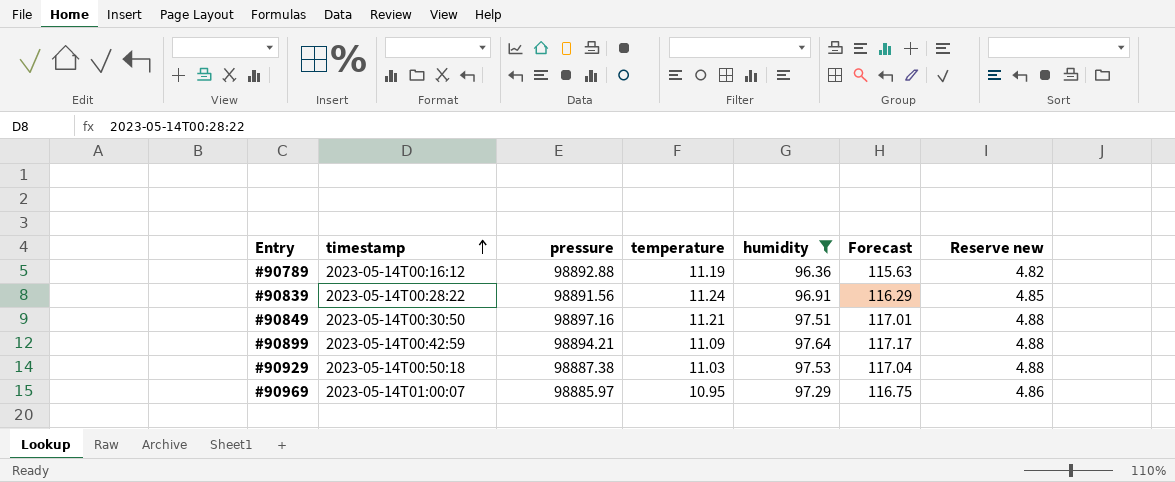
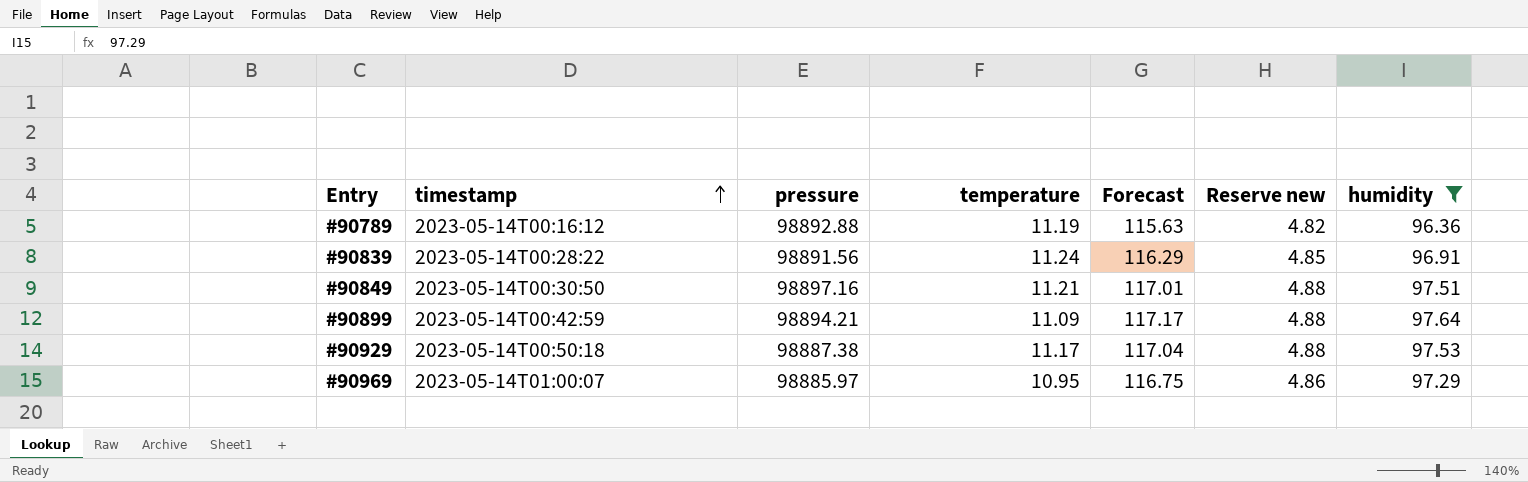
column humidity | position: 5 -> 7
#90929 | temperature: 11.03 -> 11.17

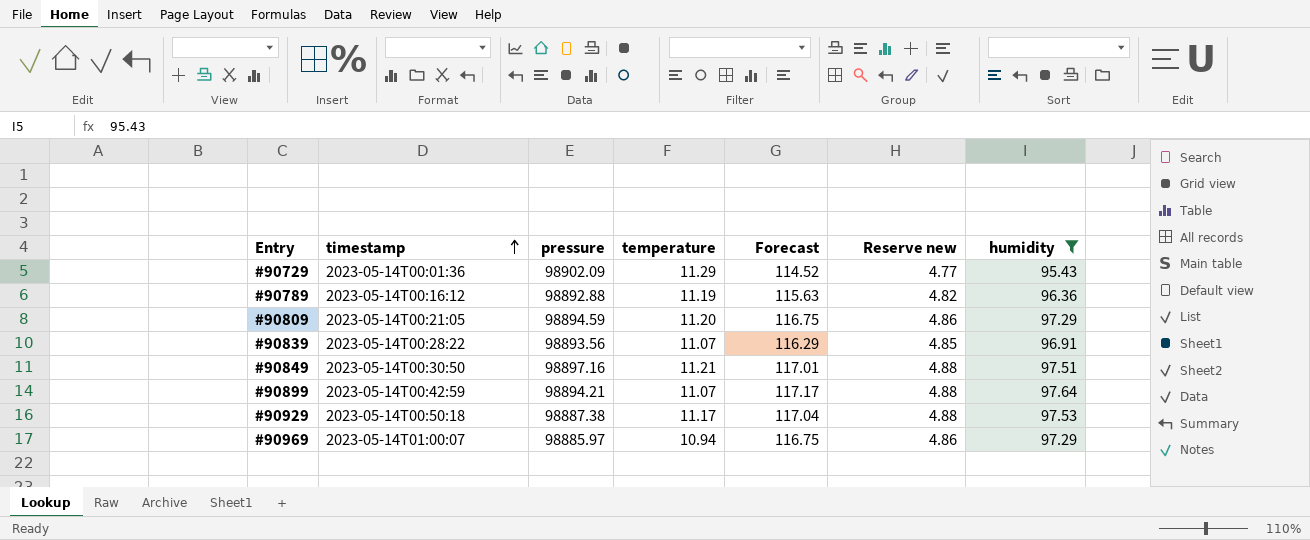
row #90729: none -> 2023-05-14T00:01:36 | 98902.09 | 11.29 | 114.52 | 4.77 | 95.43
row #90809: none -> 2023-05-14T00:21:05 | 98894.59 | 11.20 | 116.75 | 4.86 | 97.29
#90839 | pressure: 98891.56 -> 98893.56
#90839 | temperature: 11.24 -> 11.07
#90899 | temperature: 11.09 -> 11.07
#90969 | temperature: 10.95 -> 10.94

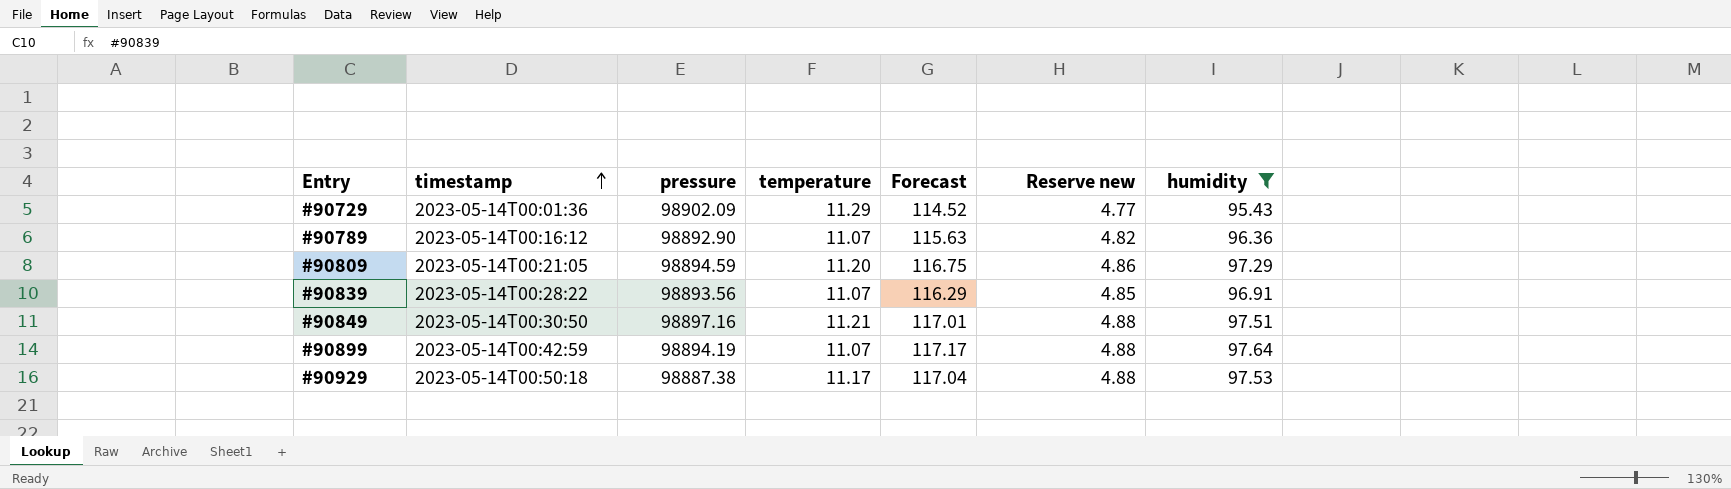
row #90969: 2023-05-14T01:00:07 | 98885.97 | 10.94 | 116.75 | 4.86 | 97.29 -> none
#90789 | pressure: 98892.88 -> 98892.90
#90789 | temperature: 11.19 -> 11.07
#90899 | pressure: 98894.21 -> 98894.19

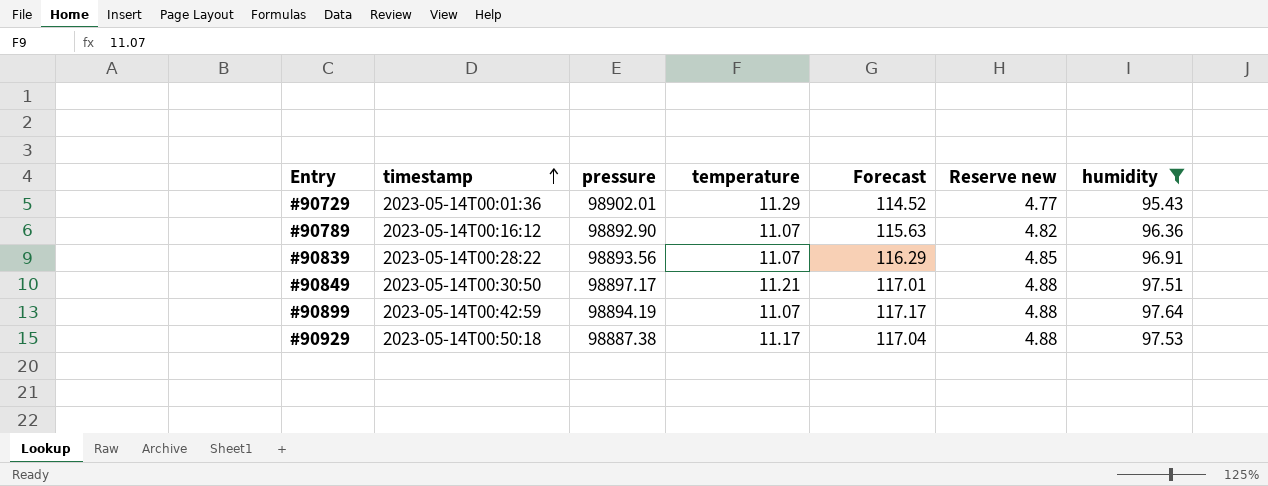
row #90809: 2023-05-14T00:21:05 | 98894.59 | 11.20 | 116.75 | 4.86 | 97.29 -> none
#90729 | pressure: 98902.09 -> 98902.01
#90849 | pressure: 98897.16 -> 98897.17

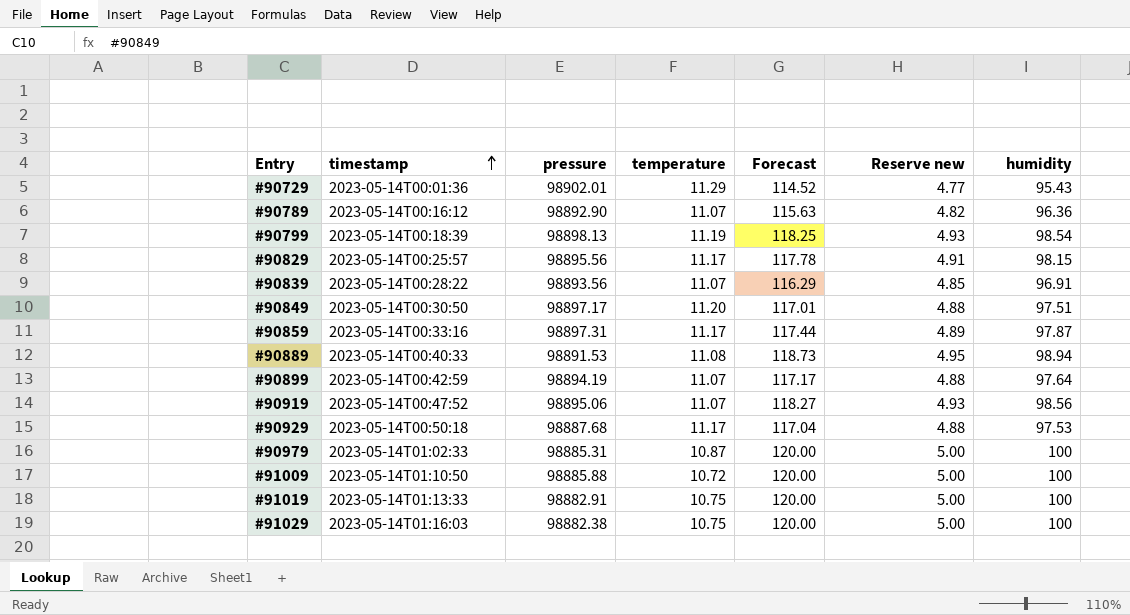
filter: humidity <= 97.64 -> none
#90849 | temperature: 11.21 -> 11.20
#90929 | pressure: 98887.38 -> 98887.68

